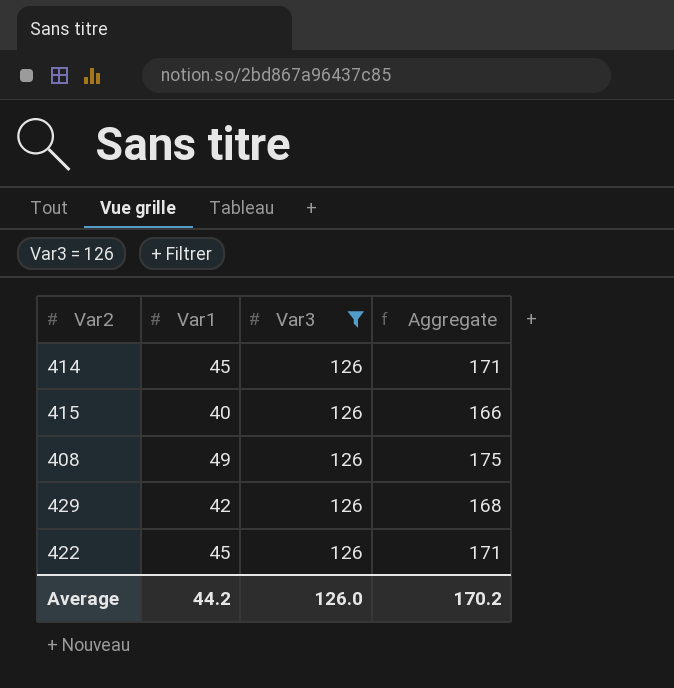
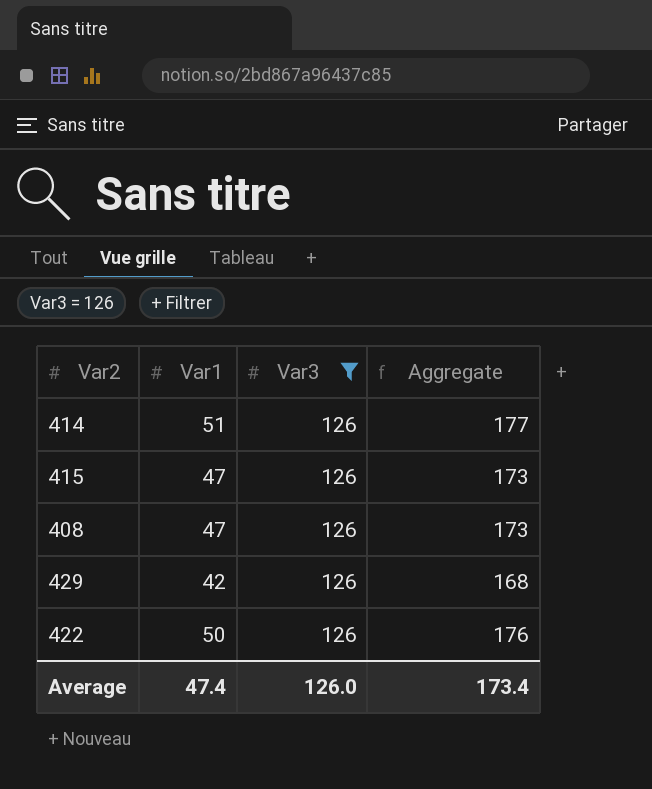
414 | Var1: 45 -> 51
414 | Aggregate: 171 -> 177
415 | Var1: 40 -> 47
415 | Aggregate: 166 -> 173
408 | Var1: 49 -> 47
408 | Aggregate: 175 -> 173
422 | Var1: 45 -> 50
422 | Aggregate: 171 -> 176
Average | Var1: 44.2 -> 47.4
Average | Aggregate: 170.2 -> 173.4

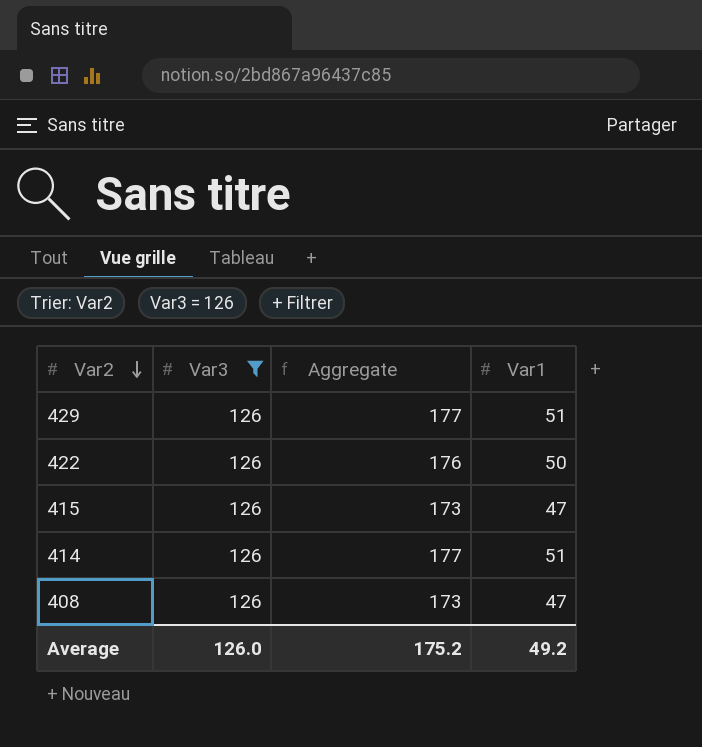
row order: none -> Var2 descending
column Var1 | position: 2 -> 4
429 | Aggregate: 168 -> 177
429 | Var1: 42 -> 51
Average | Aggregate: 173.4 -> 175.2
Average | Var1: 47.4 -> 49.2

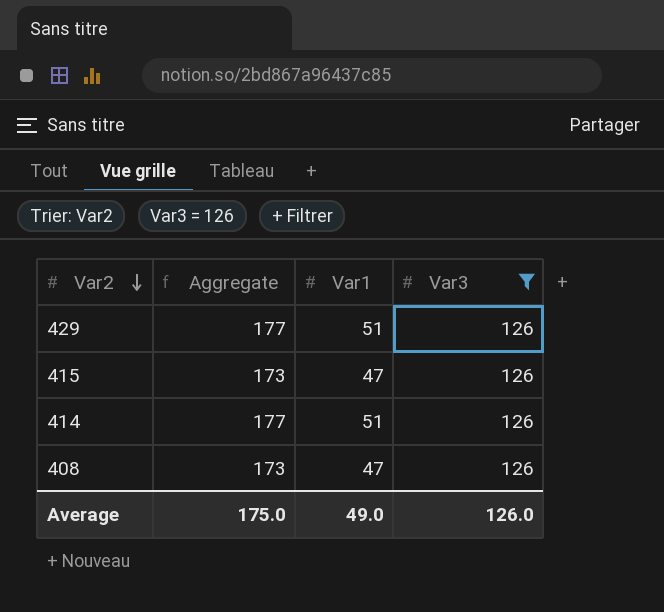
column Var3 | position: 2 -> 4
row 422: 126 | 176 | 50 -> none
Average | Aggregate: 175.2 -> 175.0
Average | Var1: 49.2 -> 49.0

